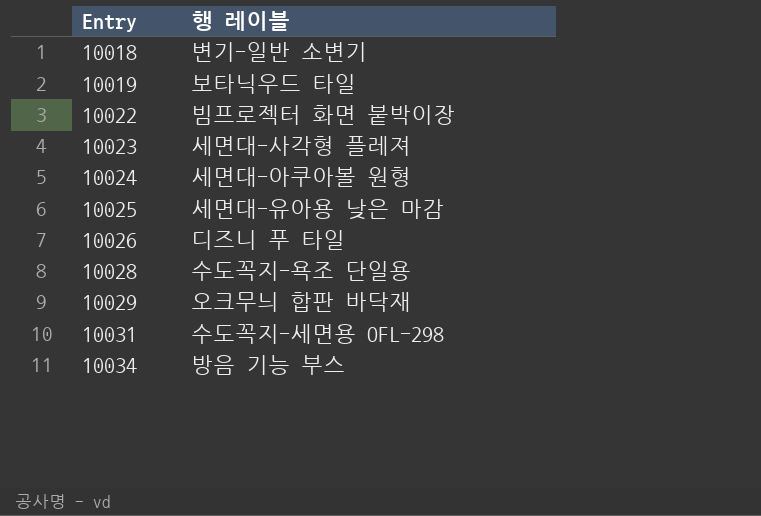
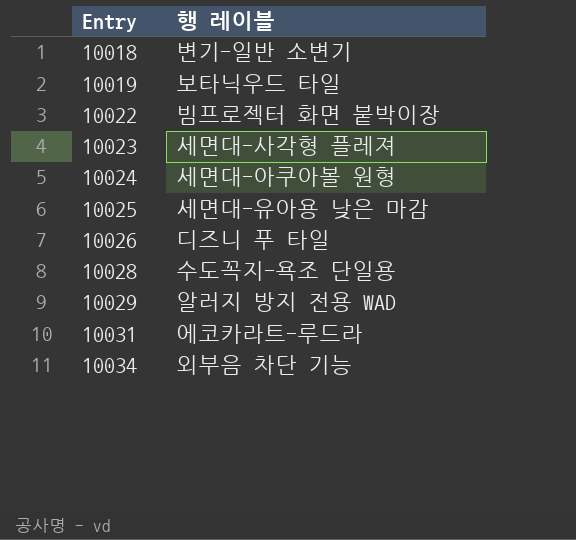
10029 | 행 레이블: 오크무늬 합판 바닥재 -> 알러지 방지 전용 WAD
10031 | 행 레이블: 수도꼭지-세면용 OFL-298 -> 에코카라트-루드라
10034 | 행 레이블: 방음 기능 부스 -> 외부음 차단 기능

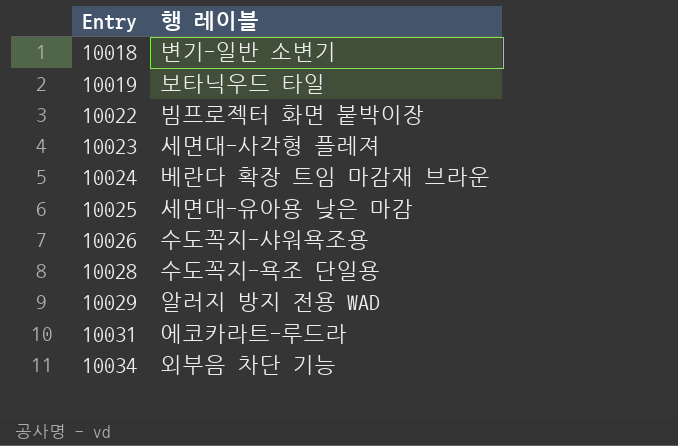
10024 | 행 레이블: 세면대-아쿠아볼 원형 -> 베란다 확장 트임 마감재 브라운
10026 | 행 레이블: 디즈니 푸 타일 -> 수도꼭지-샤워욕조용

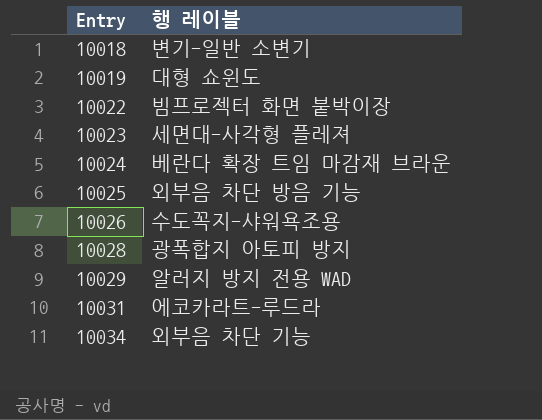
10019 | 행 레이블: 보타닉우드 타일 -> 대형 쇼윈도
10025 | 행 레이블: 세면대-유아용 낮은 마감 -> 외부음 차단 방음 기능
10028 | 행 레이블: 수도꼭지-욕조 단일용 -> 광폭합지 아토피 방지

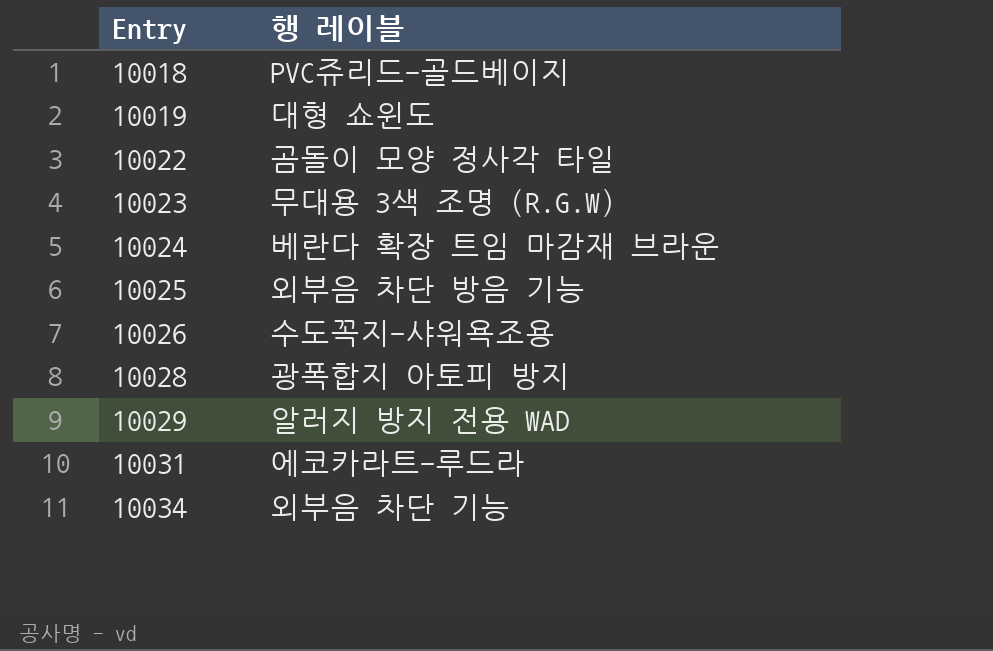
10018 | 행 레이블: 변기-일반 소변기 -> PVC쥬리드-골드베이지
10022 | 행 레이블: 빔프로젝터 화면 붙박이장 -> 곰돌이 모양 정사각 타일
10023 | 행 레이블: 세면대-사각형 플레져 -> 무대용 3색 조명 (R.G.W)

